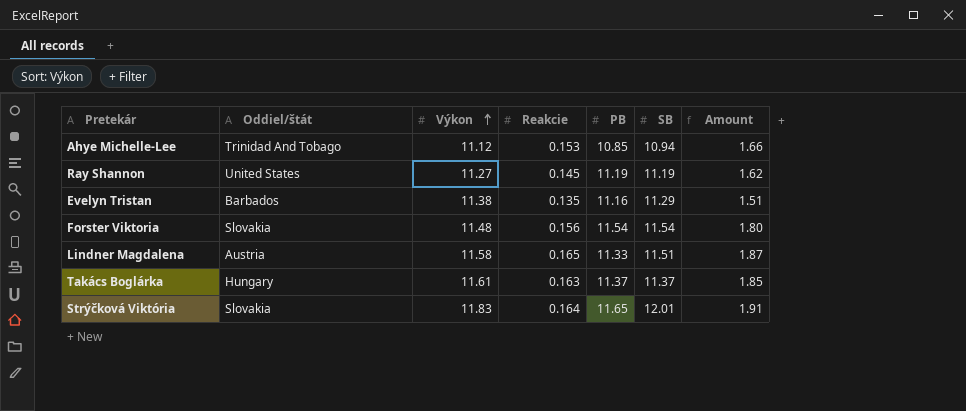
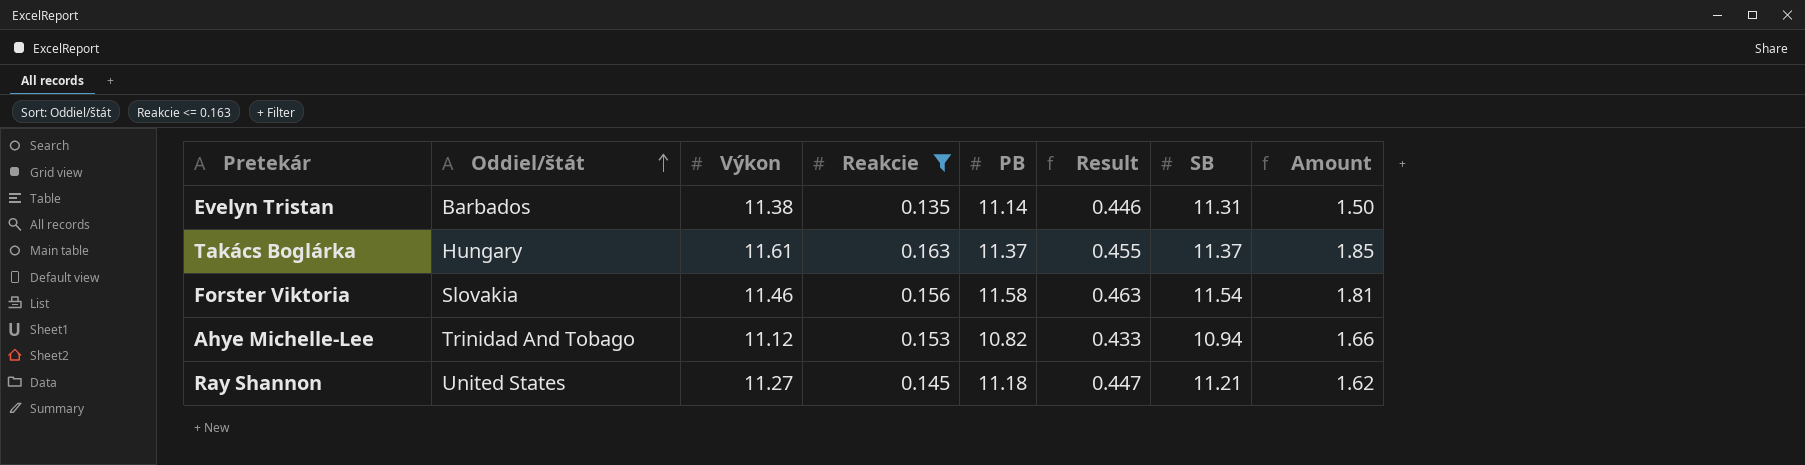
filter: none -> Reakcie <= 0.163
row order: Výkon ascending -> Oddiel/štát ascending
column Result | formula: none -> [PB] * 0.04
Evelyn Tristan | PB: 11.16 -> 11.14
Evelyn Tristan | SB: 11.29 -> 11.31
Evelyn Tristan | Amount: 1.51 -> 1.50
Forster Viktoria | Výkon: 11.48 -> 11.46
Forster Viktoria | PB: 11.54 -> 11.58
Forster Viktoria | Amount: 1.80 -> 1.81
Ahye Michelle-Lee | PB: 10.85 -> 10.82
Ray Shannon | PB: 11.19 -> 11.18
Ray Shannon | SB: 11.19 -> 11.21

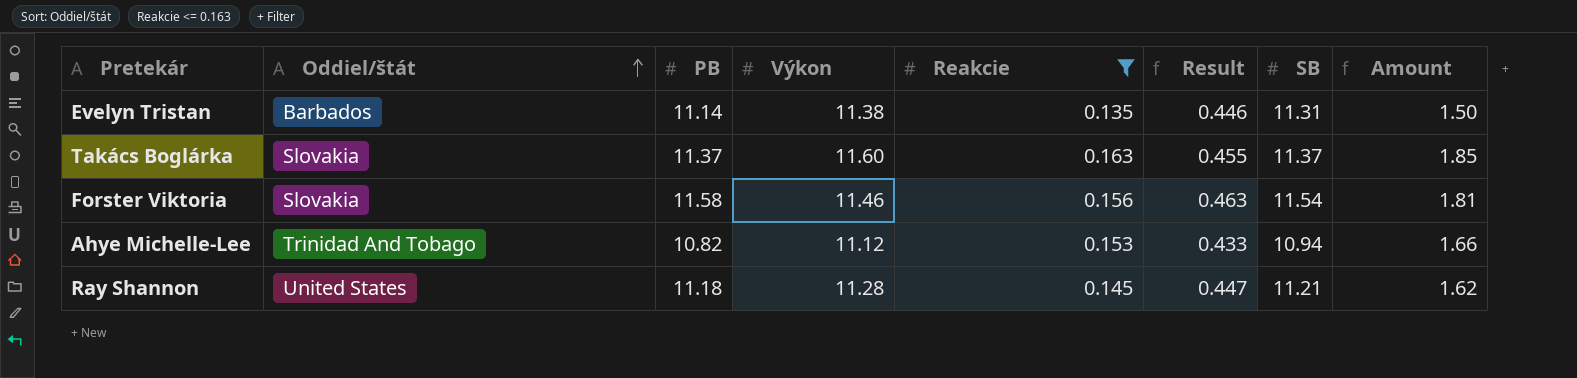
column PB | position: 5 -> 3
Takács Boglárka | Oddiel/štát: Hungary -> Slovakia
Takács Boglárka | Výkon: 11.61 -> 11.60
Ray Shannon | Výkon: 11.27 -> 11.28

